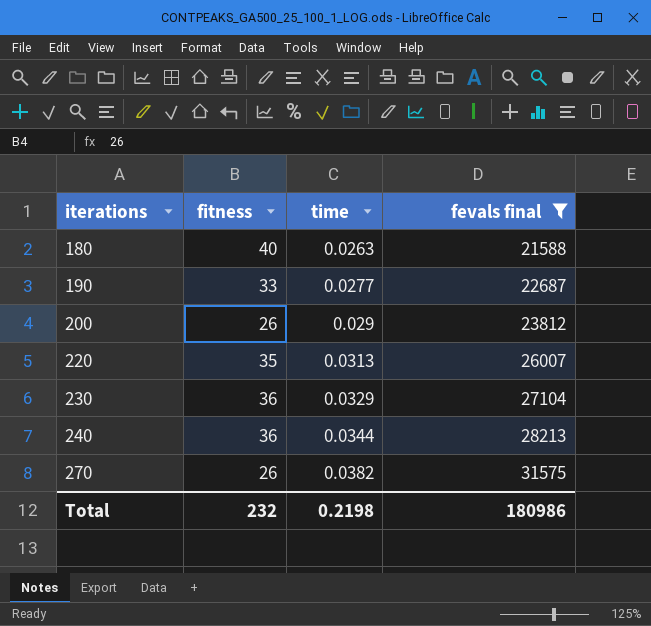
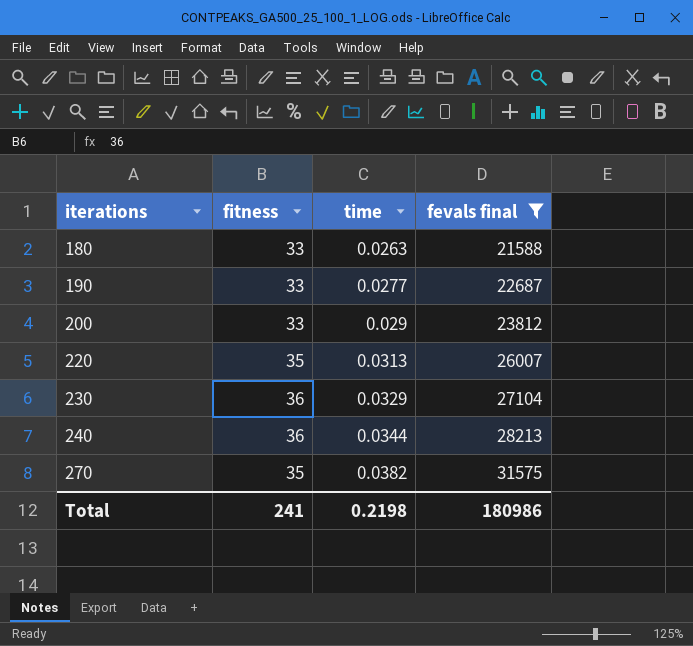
180 | fitness: 40 -> 33
200 | fitness: 26 -> 33
270 | fitness: 26 -> 35
Total | fitness: 232 -> 241

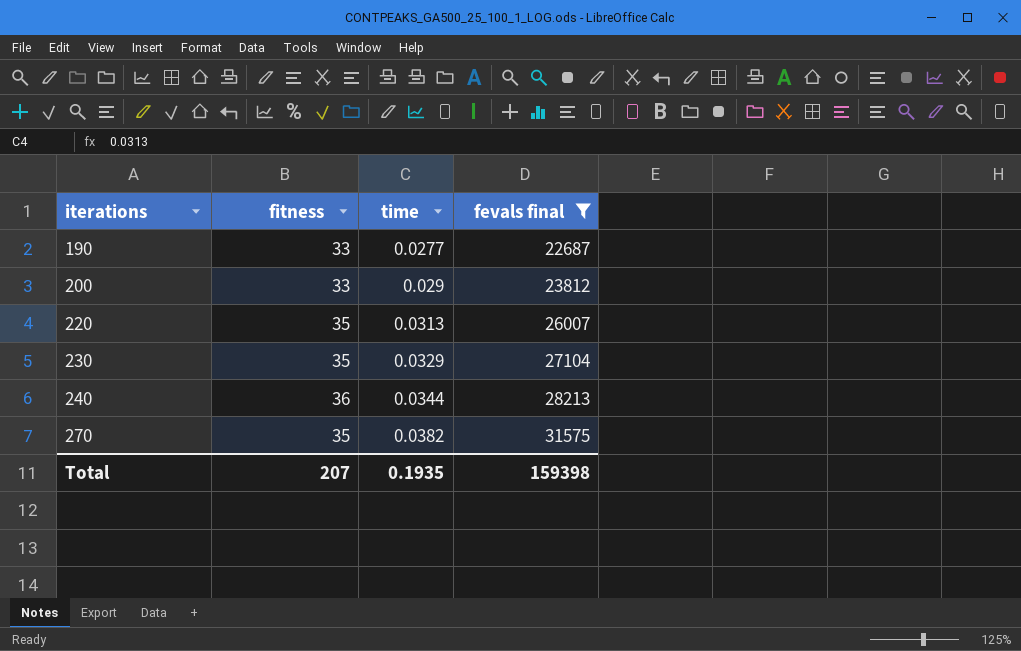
row 180: 33 | 0.0263 | 21588 -> none
230 | fitness: 36 -> 35
Total | fitness: 241 -> 207
Total | time: 0.2198 -> 0.1935
Total | fevals final: 180986 -> 159398

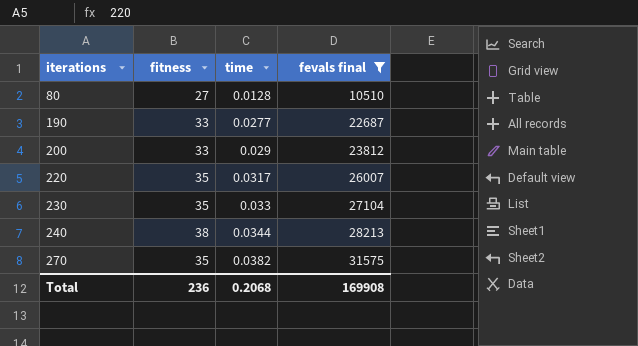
row 80: none -> 27 | 0.0128 | 10510
220 | time: 0.0313 -> 0.0317
230 | time: 0.0329 -> 0.033
240 | fitness: 36 -> 38
Total | fitness: 207 -> 236
Total | time: 0.1935 -> 0.2068
Total | fevals final: 159398 -> 169908

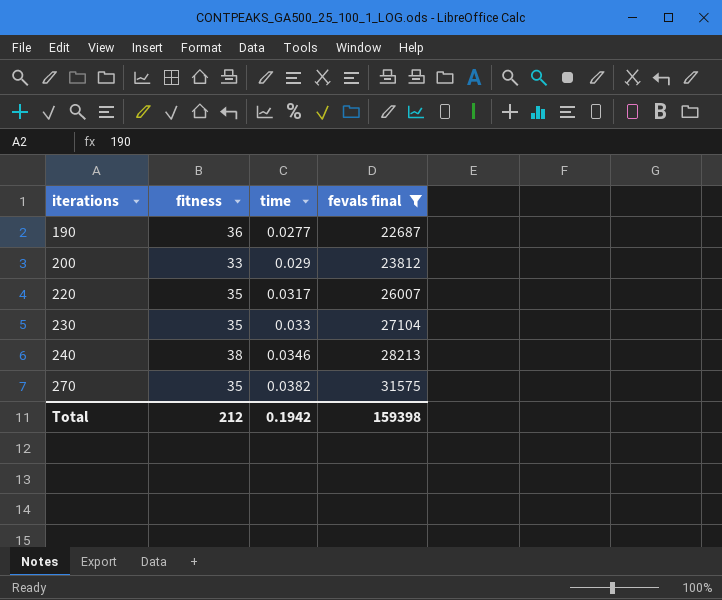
row 80: 27 | 0.0128 | 10510 -> none
190 | fitness: 33 -> 36
240 | time: 0.0344 -> 0.0346
Total | fitness: 236 -> 212
Total | time: 0.2068 -> 0.1942
Total | fevals final: 169908 -> 159398

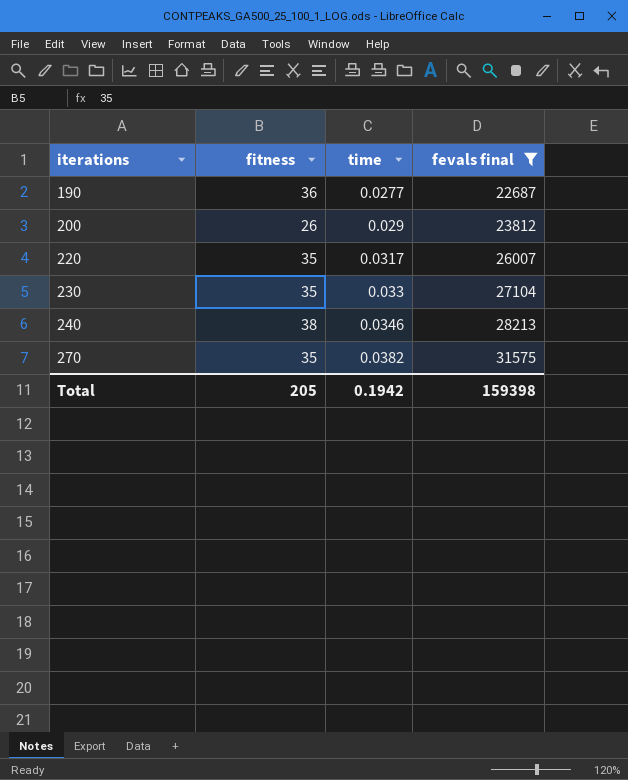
200 | fitness: 33 -> 26
Total | fitness: 212 -> 205

